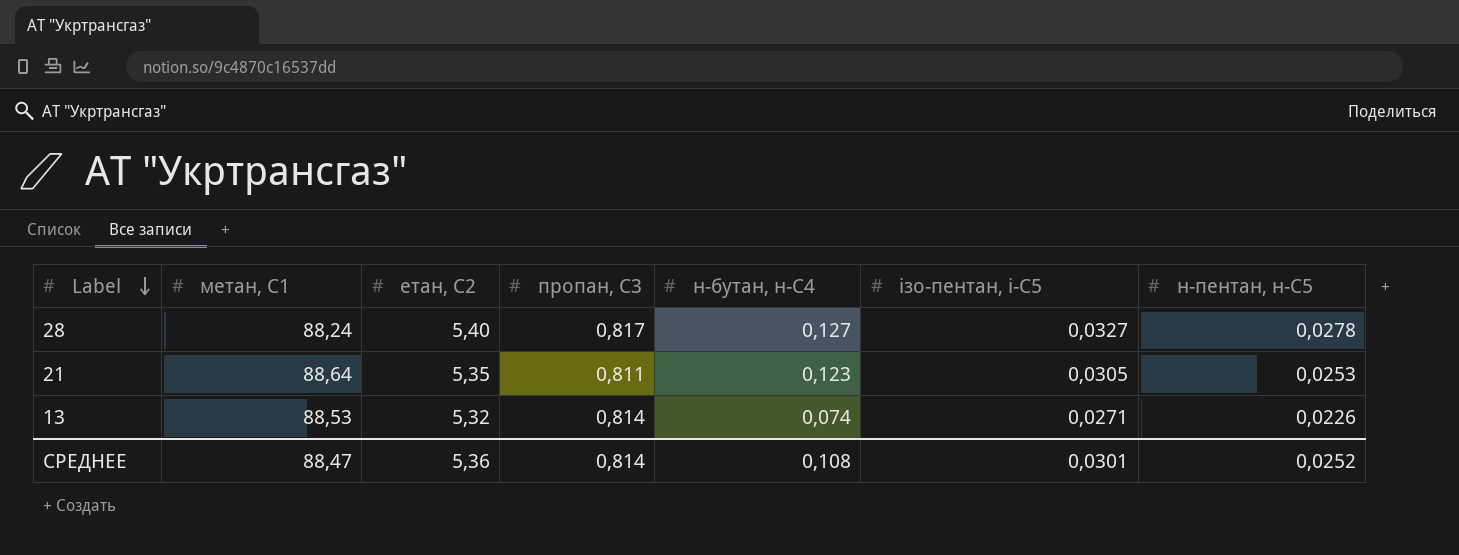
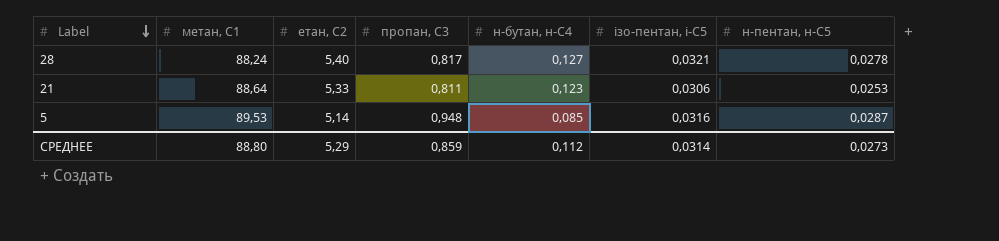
row 13: 88,53 | 5,32 | 0,814 | 0,074 | 0,0271 | 0,0226 -> none
28 | ізо-пентан, і-С5: 0,0327 -> 0,0321
21 | етан, С2: 5,35 -> 5,33
21 | ізо-пентан, і-С5: 0,0305 -> 0,0306
row 5: none -> 89,53 | 5,14 | 0,948 | 0,085 | 0,0316 | 0,0287
СРЕДНЕЕ | метан, С1: 88,47 -> 88,80
СРЕДНЕЕ | етан, С2: 5,36 -> 5,29
СРЕДНЕЕ | пропан, С3: 0,814 -> 0,859
СРЕДНЕЕ | н-бутан, н-С4: 0,108 -> 0,112
СРЕДНЕЕ | ізо-пентан, і-С5: 0,0301 -> 0,0314
СРЕДНЕЕ | н-пентан, н-С5: 0,0252 -> 0,0273

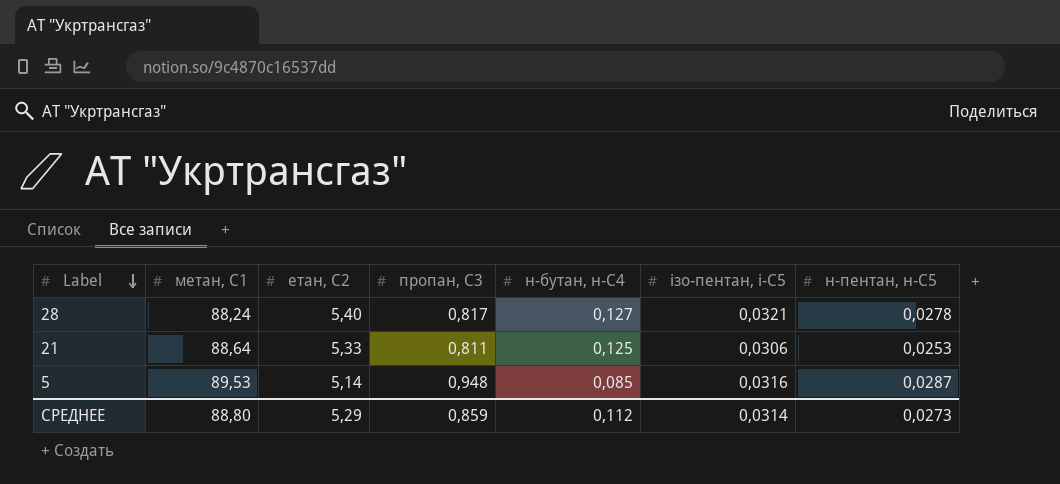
21 | н-бутан, н-С4: 0,123 -> 0,125

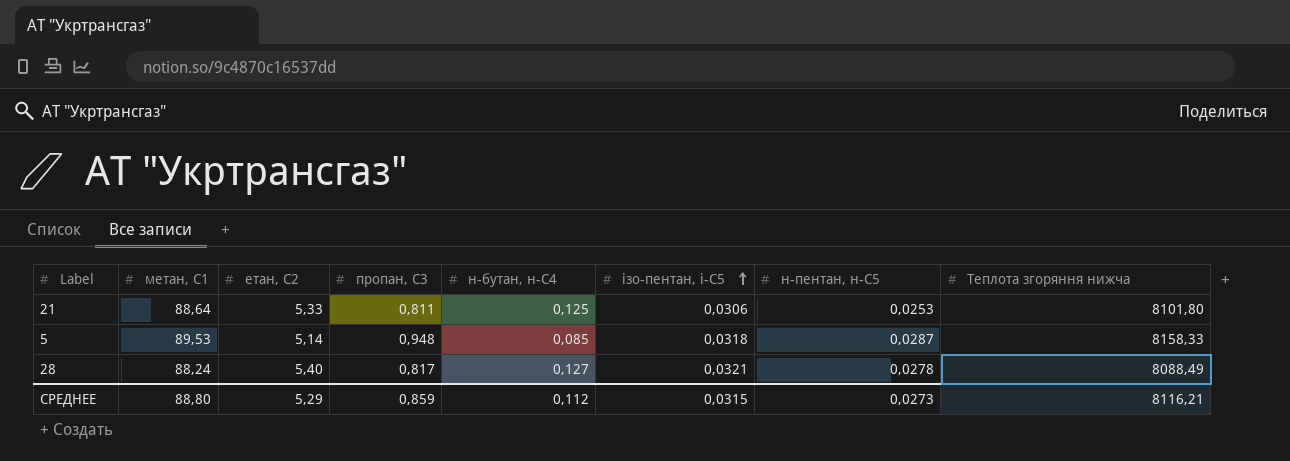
row order: Label descending -> ізо-пентан, і-С5 ascending
column Теплота згоряння нижча | position: none -> 8
5 | ізо-пентан, і-С5: 0,0316 -> 0,0318
СРЕДНЕЕ | ізо-пентан, і-С5: 0,0314 -> 0,0315

